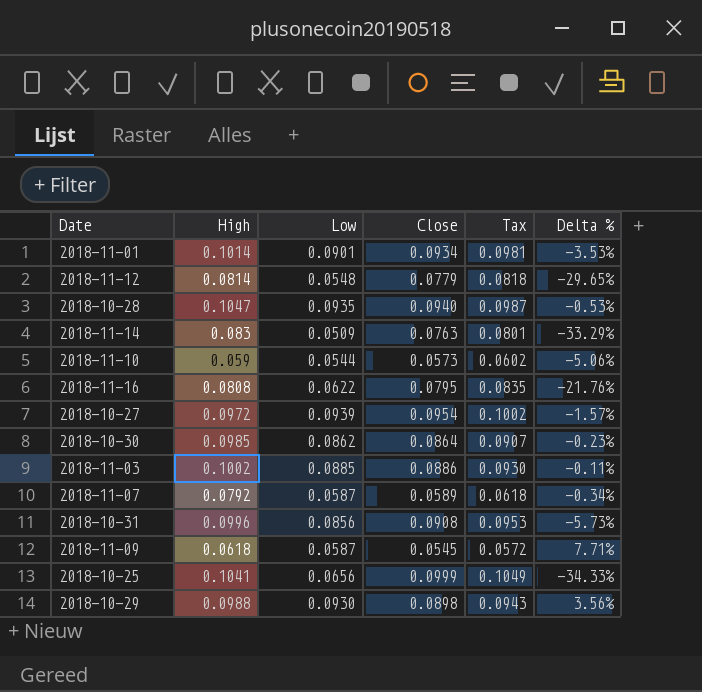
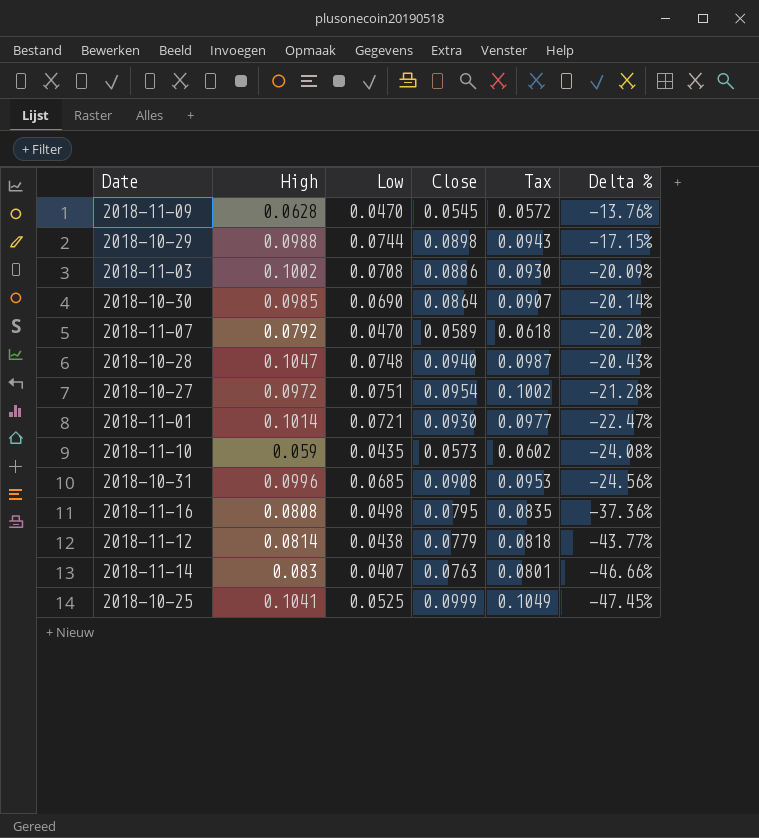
row order: none -> Delta % descending
2018-11-09 | High: 0.0618 -> 0.0628
2018-11-09 | Low: 0.0587 -> 0.0470
2018-11-09 | Delta %: 7.71% -> -13.76%
2018-10-29 | Low: 0.0930 -> 0.0744
2018-10-29 | Delta %: 3.56% -> -17.15%
2018-11-03 | Low: 0.0885 -> 0.0708
2018-11-03 | Delta %: -0.11% -> -20.09%
2018-10-30 | Low: 0.0862 -> 0.0690
2018-10-30 | Delta %: -0.23% -> -20.14%
2018-11-07 | Low: 0.0587 -> 0.0470
2018-11-07 | Delta %: -0.34% -> -20.20%
2018-10-28 | Low: 0.0935 -> 0.0748
2018-10-28 | Delta %: -0.53% -> -20.43%
2018-10-27 | Low: 0.0939 -> 0.0751
2018-10-27 | Delta %: -1.57% -> -21.28%
2018-11-01 | Low: 0.0901 -> 0.0721
2018-11-01 | Close: 0.0934 -> 0.0930
2018-11-01 | Tax: 0.0981 -> 0.0977
2018-11-01 | Delta %: -3.53% -> -22.47%
2018-11-10 | Low: 0.0544 -> 0.0435
2018-11-10 | Delta %: -5.06% -> -24.08%
2018-10-31 | Low: 0.0856 -> 0.0685
2018-10-31 | Delta %: -5.73% -> -24.56%
2018-11-16 | Low: 0.0622 -> 0.0498
2018-11-16 | Delta %: -21.76% -> -37.36%
2018-11-12 | Low: 0.0548 -> 0.0438
2018-11-12 | Delta %: -29.65% -> -43.77%
2018-11-14 | Low: 0.0509 -> 0.0407
2018-11-14 | Delta %: -33.29% -> -46.66%
2018-10-25 | Low: 0.0656 -> 0.0525
2018-10-25 | Delta %: -34.33% -> -47.45%

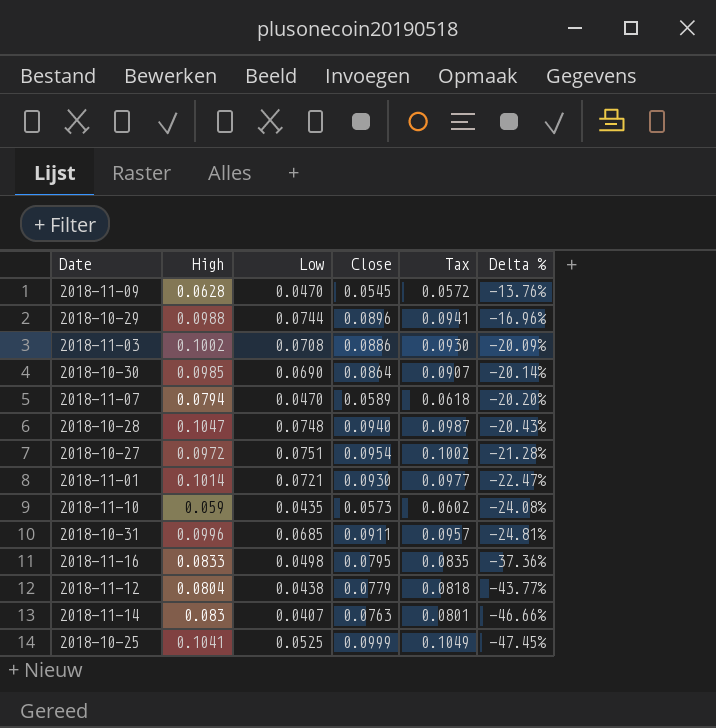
2018-10-29 | Close: 0.0898 -> 0.0896
2018-10-29 | Tax: 0.0943 -> 0.0941
2018-10-29 | Delta %: -17.15% -> -16.96%
2018-11-07 | High: 0.0792 -> 0.0794
2018-10-31 | Close: 0.0908 -> 0.0911
2018-10-31 | Tax: 0.0953 -> 0.0957
2018-10-31 | Delta %: -24.56% -> -24.81%
2018-11-16 | High: 0.0808 -> 0.0833
2018-11-12 | High: 0.0814 -> 0.0804

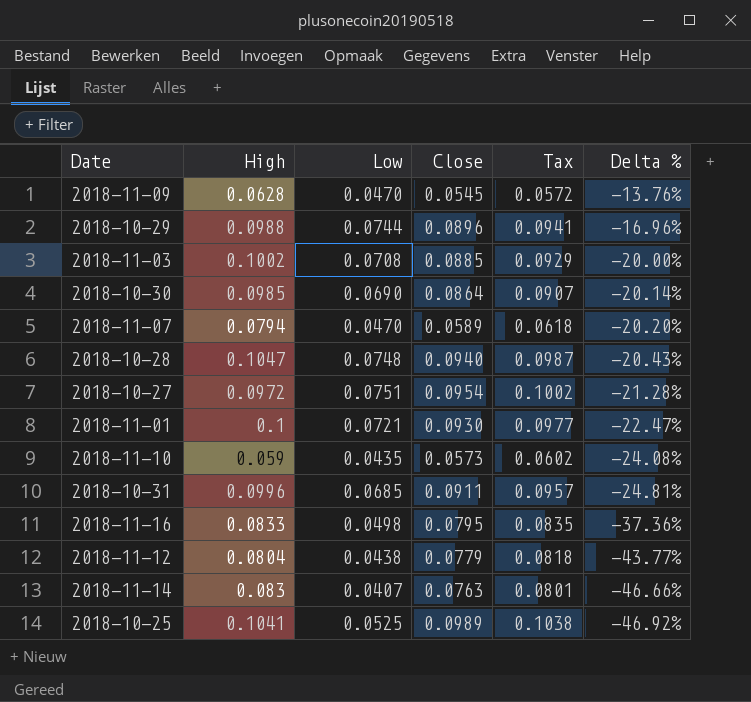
2018-11-03 | Close: 0.0886 -> 0.0885
2018-11-03 | Tax: 0.0930 -> 0.0929
2018-11-03 | Delta %: -20.09% -> -20.00%
2018-11-01 | High: 0.1014 -> 0.1
2018-10-25 | Close: 0.0999 -> 0.0989
2018-10-25 | Tax: 0.1049 -> 0.1038
2018-10-25 | Delta %: -47.45% -> -46.92%

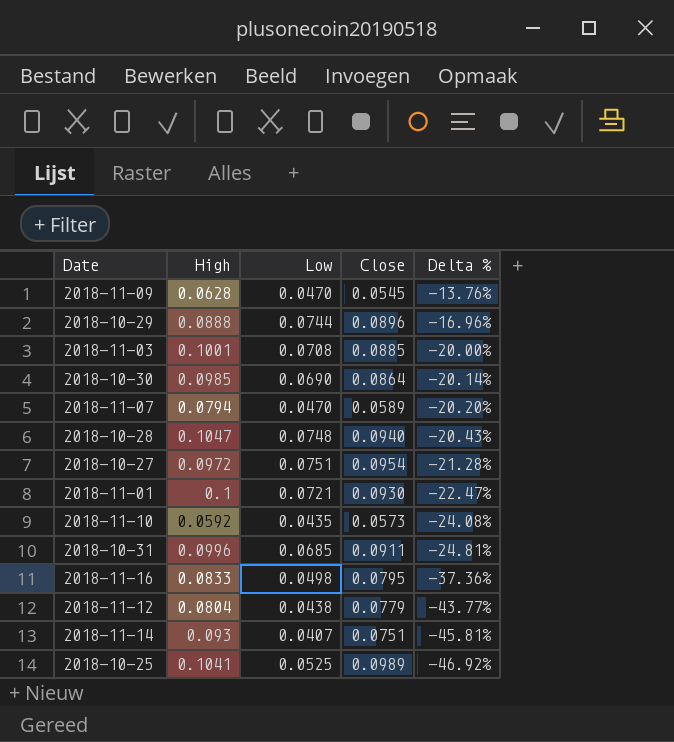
column Tax | formula: [Close] * 1.05 -> none
2018-10-29 | High: 0.0988 -> 0.0888
2018-11-03 | High: 0.1002 -> 0.1001
2018-11-10 | High: 0.059 -> 0.0592
2018-11-14 | High: 0.083 -> 0.093
2018-11-14 | Close: 0.0763 -> 0.0751
2018-11-14 | Delta %: -46.66% -> -45.81%

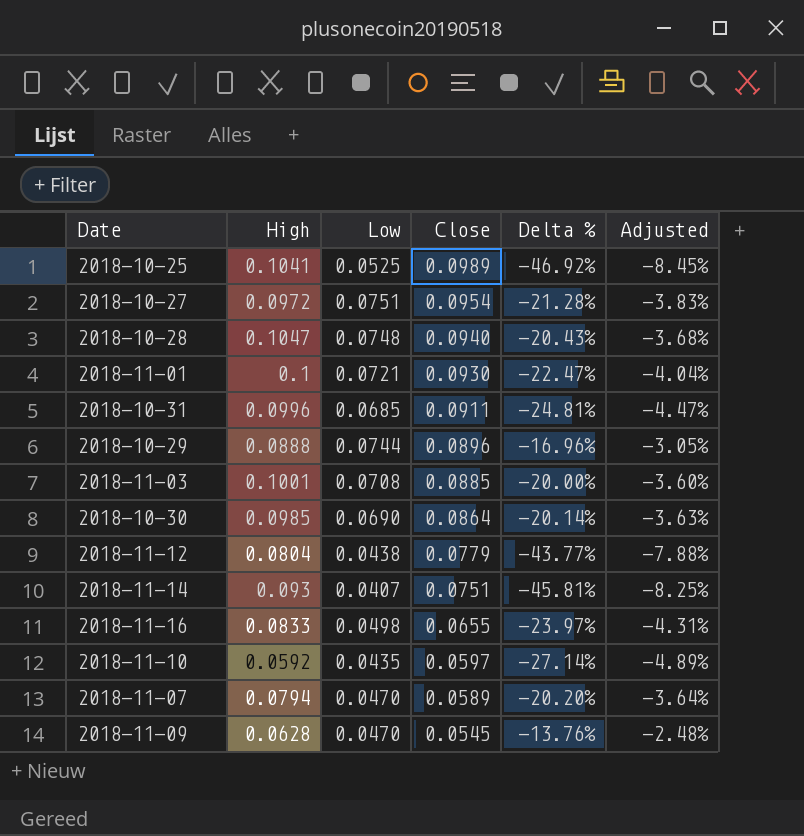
row order: Delta % descending -> Close descending
column Adjusted | formula: none -> [Delta %] * 0.18
2018-11-16 | Close: 0.0795 -> 0.0655
2018-11-16 | Delta %: -37.36% -> -23.97%
2018-11-10 | Close: 0.0573 -> 0.0597
2018-11-10 | Delta %: -24.08% -> -27.14%

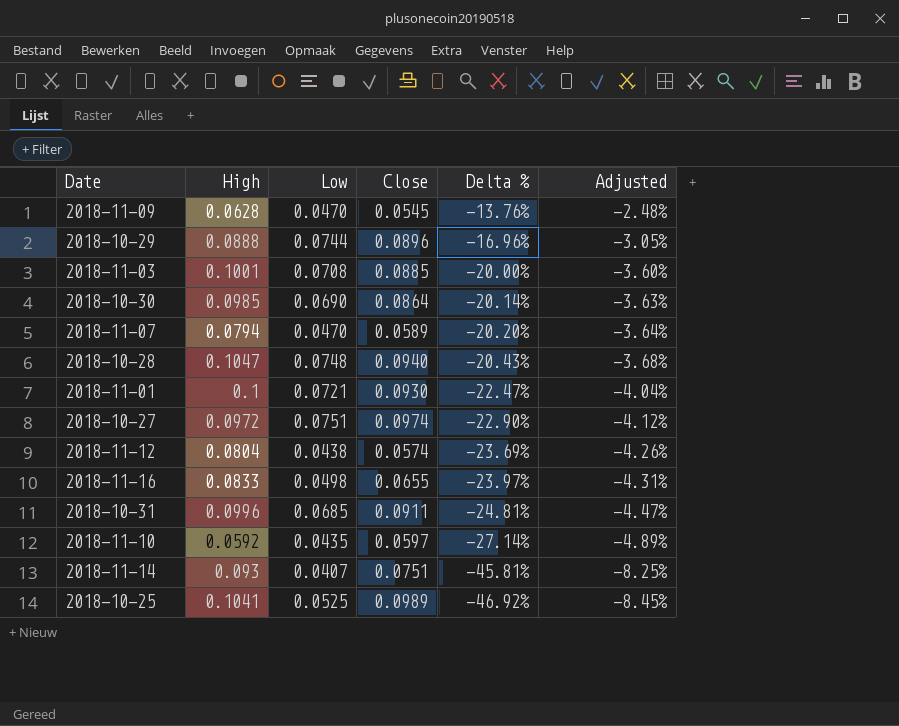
row order: Close descending -> Delta % descending
2018-10-27 | Close: 0.0954 -> 0.0974
2018-10-27 | Delta %: -21.28% -> -22.90%
2018-10-27 | Adjusted: -3.83% -> -4.12%
2018-11-12 | Close: 0.0779 -> 0.0574
2018-11-12 | Delta %: -43.77% -> -23.69%
2018-11-12 | Adjusted: -7.88% -> -4.26%

